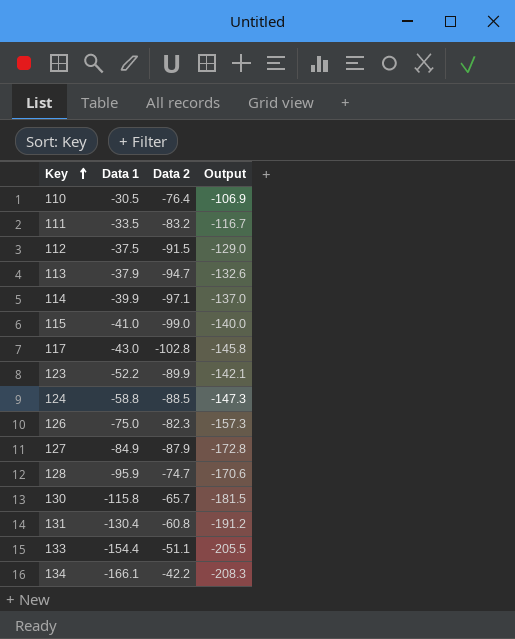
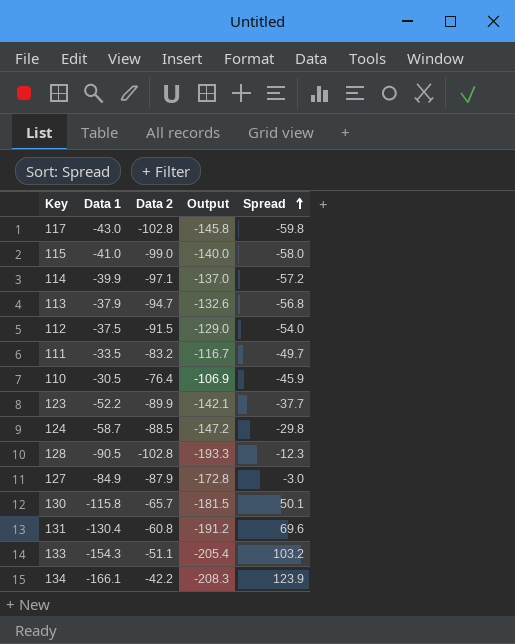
row order: Key ascending -> Spread ascending
column Spread | formula: none -> [Data 2] - [Data 1]
row 126: -75.0 | -82.3 | -157.3 -> none
124 | Data 1: -58.8 -> -58.7
124 | Output: -147.3 -> -147.2
128 | Data 1: -95.9 -> -90.5
128 | Data 2: -74.7 -> -102.8
128 | Output: -170.6 -> -193.3
133 | Data 1: -154.4 -> -154.3
133 | Output: -205.5 -> -205.4

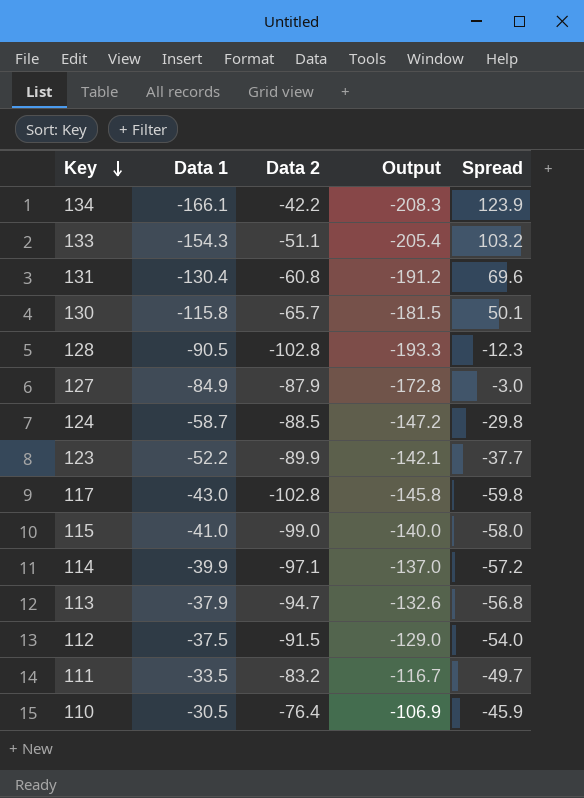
row order: Spread ascending -> Key descending

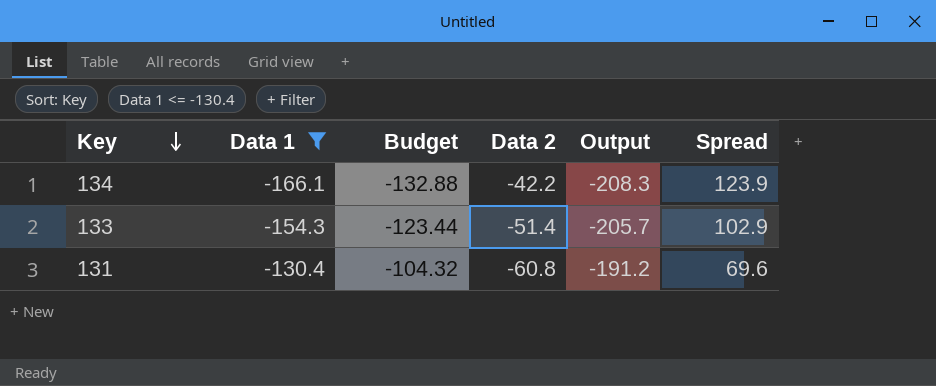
filter: none -> Data 1 <= -130.4
column Budget | formula: none -> [Data 1] * 0.8
133 | Data 2: -51.1 -> -51.4
133 | Output: -205.4 -> -205.7
133 | Spread: 103.2 -> 102.9

